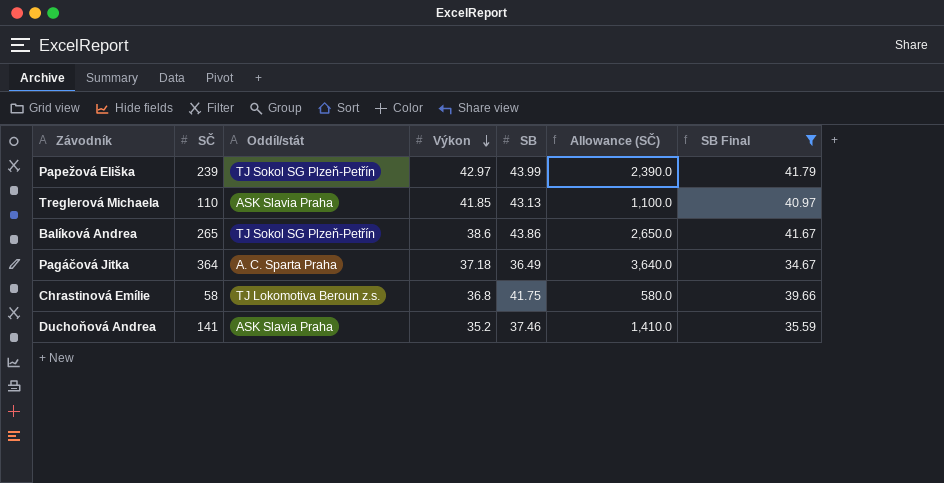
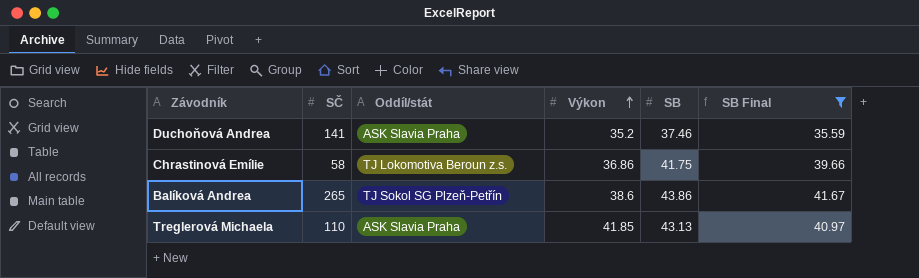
row order: Výkon descending -> Výkon ascending
column Allowance (SČ) | formula: [SČ] * 10 -> none
row Papežová Eliška: 239 | TJ Sokol SG Plzeň-Petřín | 42.97 | 43.99 | 2,390.0 | 41.79 -> none
row Pagáčová Jitka: 364 | A. C. Sparta Praha | 37.18 | 36.49 | 3,640.0 | 34.67 -> none
Chrastinová Emílie | Výkon: 36.8 -> 36.86

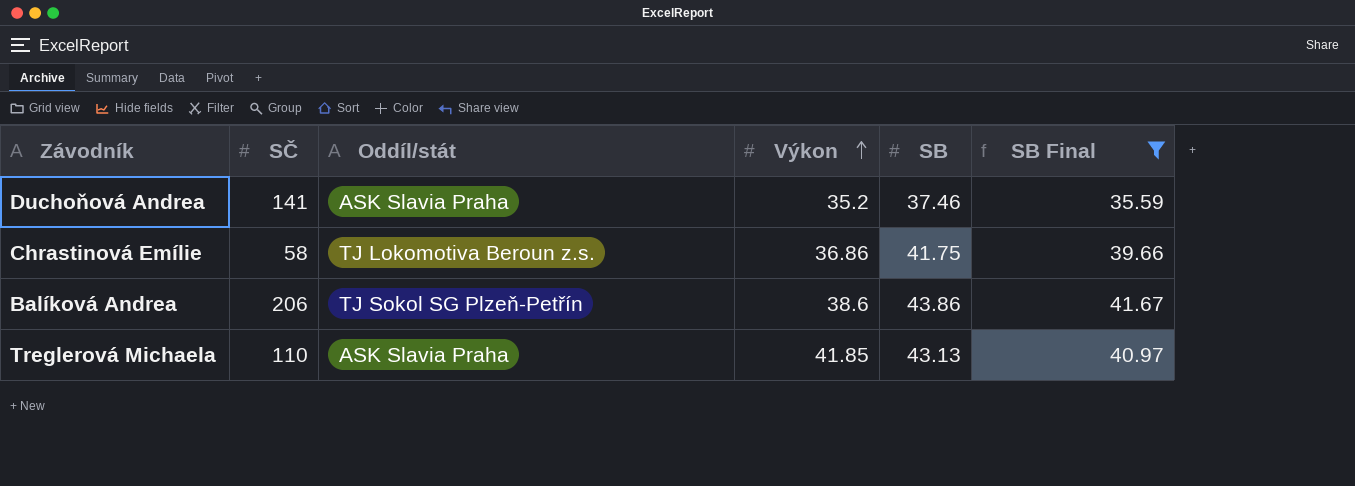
Balíková Andrea | SČ: 265 -> 206

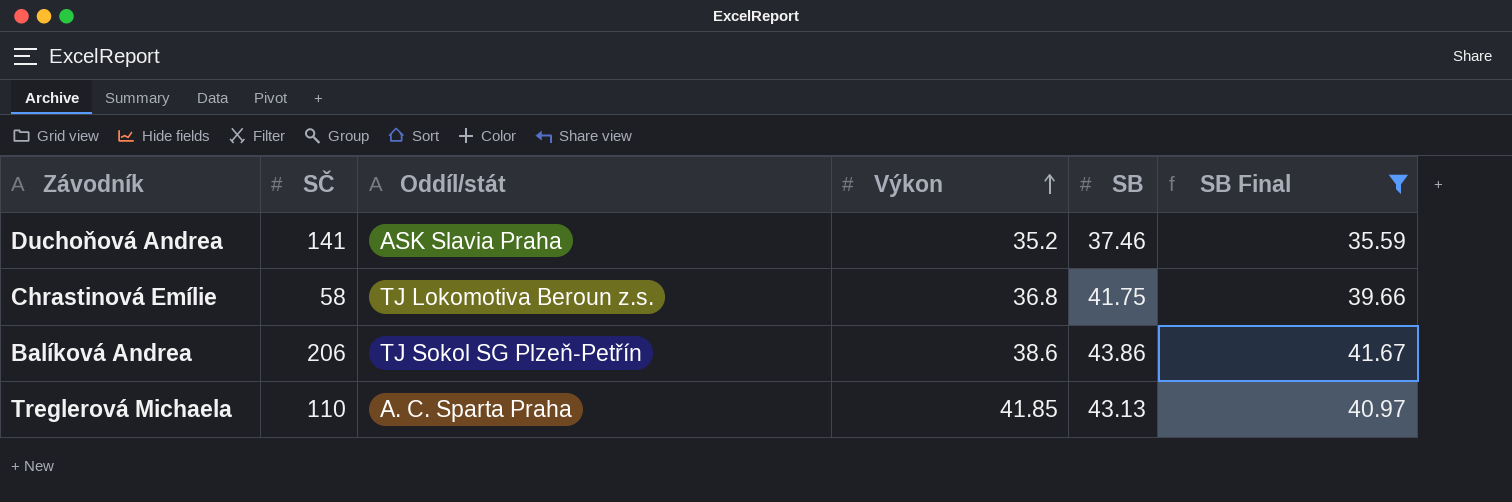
Chrastinová Emílie | Výkon: 36.86 -> 36.8
Treglerová Michaela | Oddíl/stát: ASK Slavia Praha -> A. C. Sparta Praha

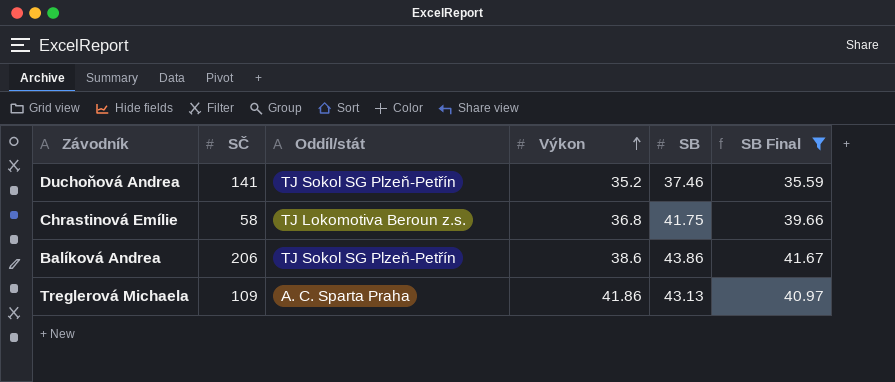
Duchoňová Andrea | Oddíl/stát: ASK Slavia Praha -> TJ Sokol SG Plzeň-Petřín
Treglerová Michaela | SČ: 110 -> 109
Treglerová Michaela | Výkon: 41.85 -> 41.86

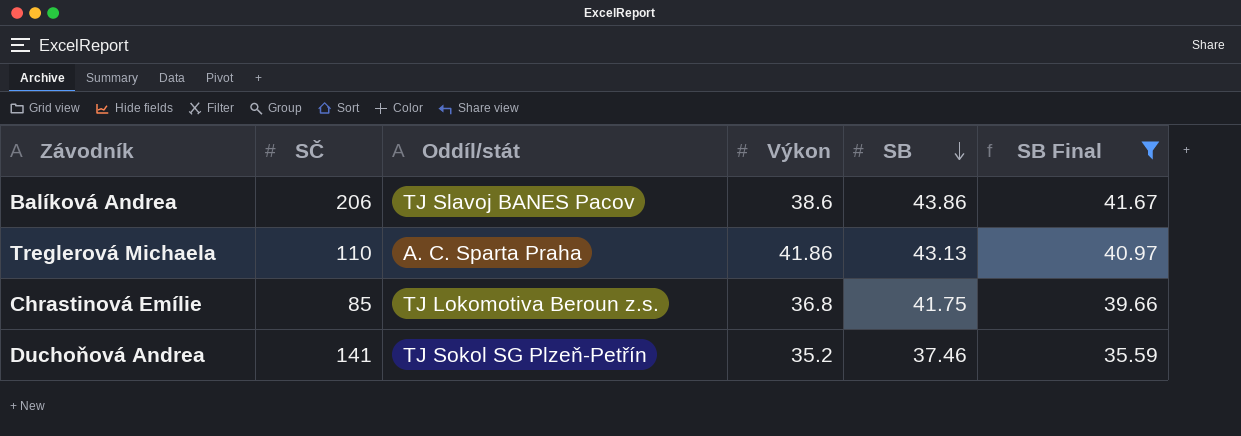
row order: Výkon ascending -> SB descending
Balíková Andrea | Oddíl/stát: TJ Sokol SG Plzeň-Petřín -> TJ Slavoj BANES Pacov
Treglerová Michaela | SČ: 109 -> 110
Chrastinová Emílie | SČ: 58 -> 85

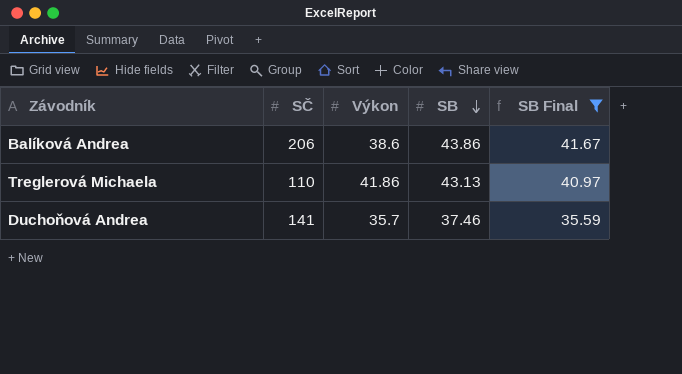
column Oddíl/stát | position: 3 -> none
row Chrastinová Emílie: 85 | TJ Lokomotiva Beroun z.s. | 36.8 | 41.75 | 39.66 -> none
Duchoňová Andrea | Výkon: 35.2 -> 35.7

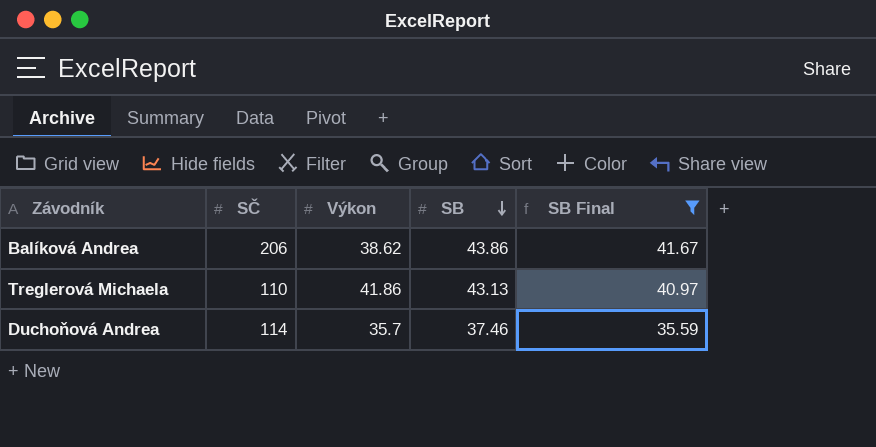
Balíková Andrea | Výkon: 38.6 -> 38.62
Duchoňová Andrea | SČ: 141 -> 114

